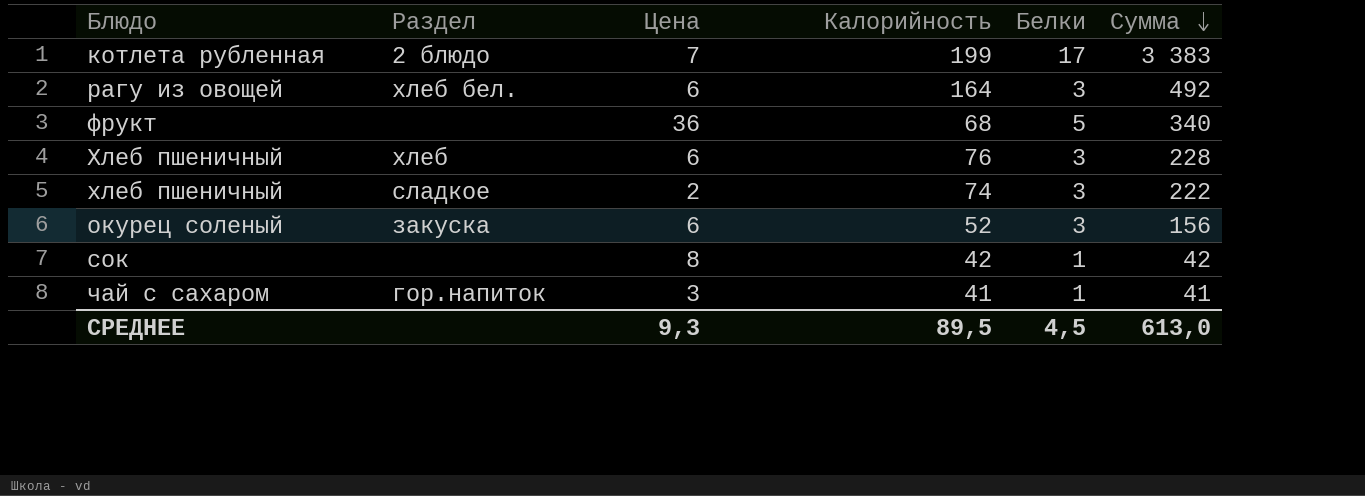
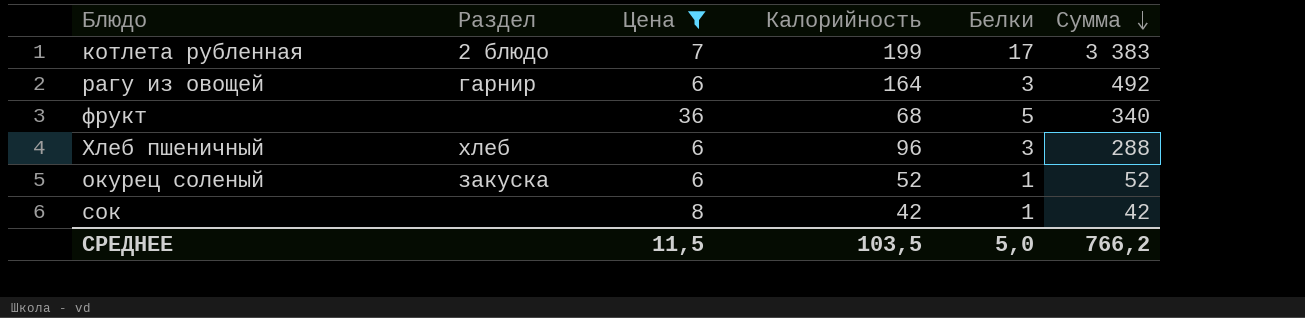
filter: none -> Цена >= 6
рагу из овощей | Раздел: хлеб бел. -> гарнир
Хлеб пшеничный | Калорийность: 76 -> 96
Хлеб пшеничный | Сумма: 228 -> 288
окурец соленый | Белки: 3 -> 1
окурец соленый | Сумма: 156 -> 52
СРЕДНЕЕ | Цена: 9,3 -> 11,5
СРЕДНЕЕ | Калорийность: 89,5 -> 103,5
СРЕДНЕЕ | Белки: 4,5 -> 5,0
СРЕДНЕЕ | Сумма: 613,0 -> 766,2

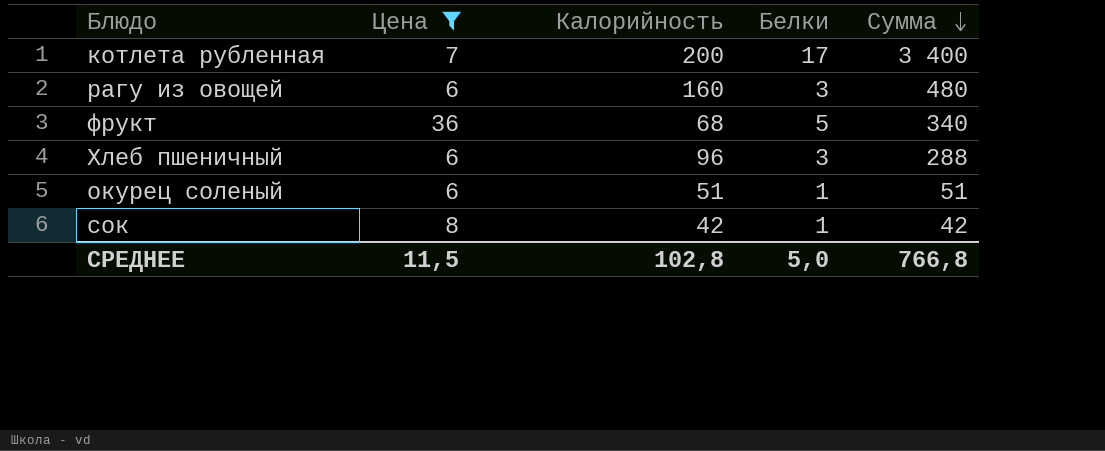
column Раздел | position: 2 -> none
котлета рубленная | Калорийность: 199 -> 200
котлета рубленная | Сумма: 3 383 -> 3 400
рагу из овощей | Калорийность: 164 -> 160
рагу из овощей | Сумма: 492 -> 480
окурец соленый | Калорийность: 52 -> 51
окурец соленый | Сумма: 52 -> 51
СРЕДНЕЕ | Калорийность: 103,5 -> 102,8
СРЕДНЕЕ | Сумма: 766,2 -> 766,8

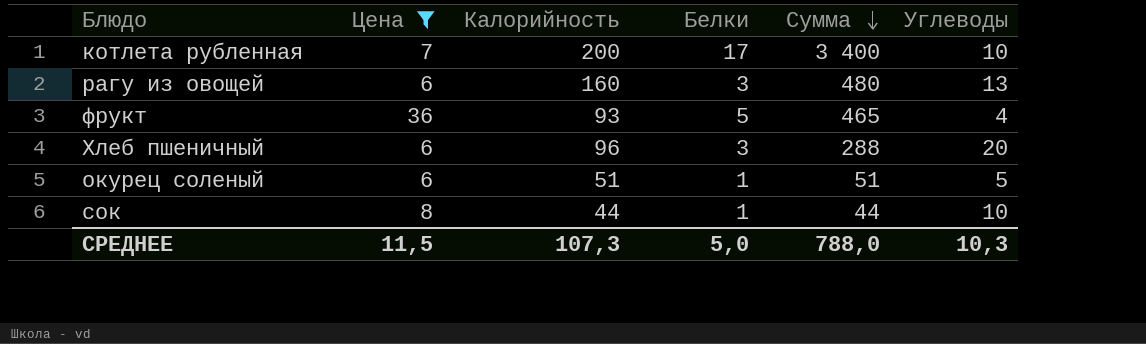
column Углеводы | position: none -> 6
фрукт | Калорийность: 68 -> 93
фрукт | Сумма: 340 -> 465
сок | Калорийность: 42 -> 44
сок | Сумма: 42 -> 44
СРЕДНЕЕ | Калорийность: 102,8 -> 107,3
СРЕДНЕЕ | Сумма: 766,8 -> 788,0

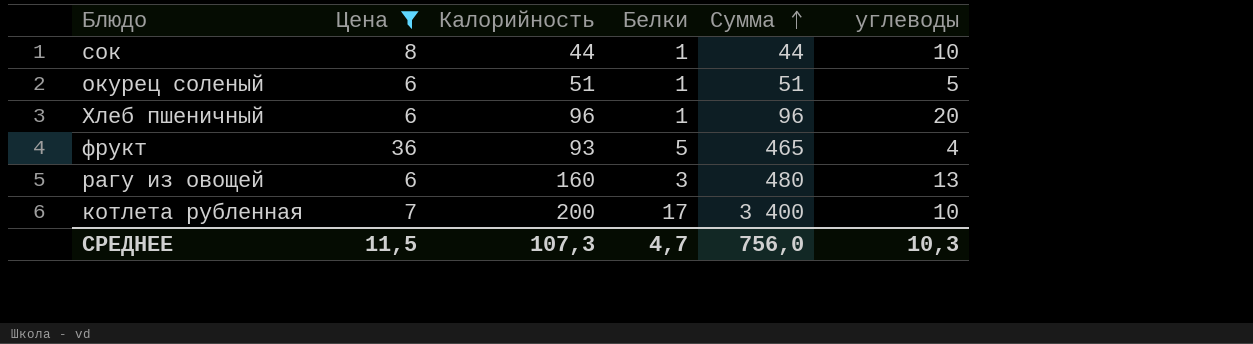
row order: Сумма descending -> Сумма ascending
column name: Углеводы -> углеводы
Хлеб пшеничный | Белки: 3 -> 1
Хлеб пшеничный | Сумма: 288 -> 96
СРЕДНЕЕ | Белки: 5,0 -> 4,7
СРЕДНЕЕ | Сумма: 788,0 -> 756,0

